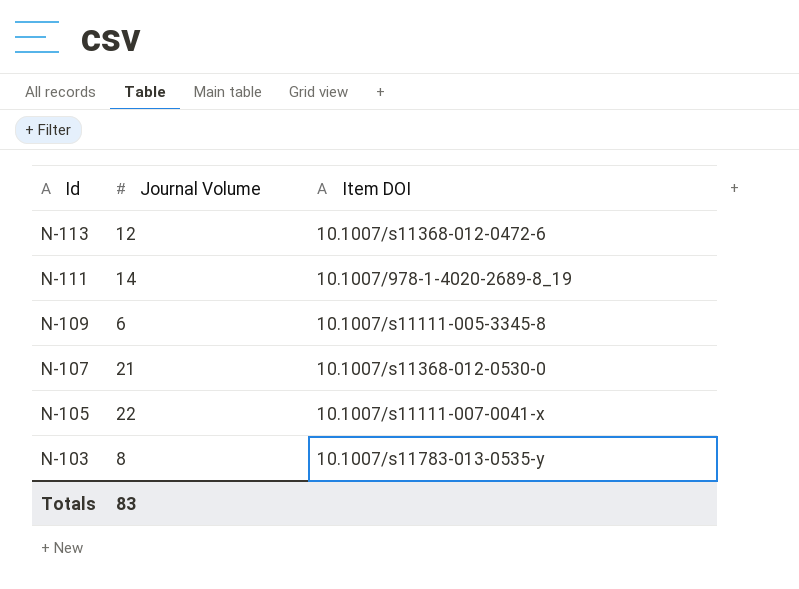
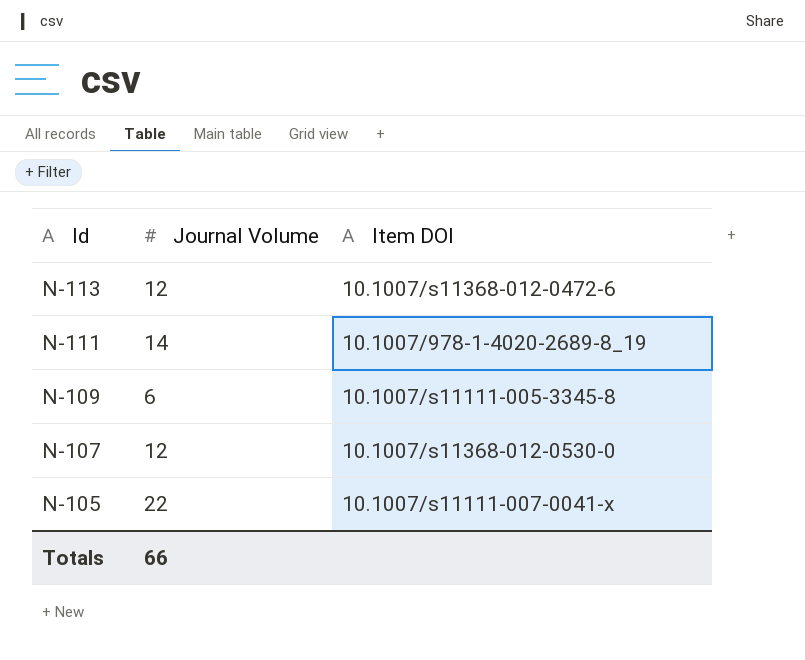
row N-103: 8 | 10.1007/s11783-013-0535-y -> none
N-107 | Journal Volume: 21 -> 12
Totals | Journal Volume: 83 -> 66

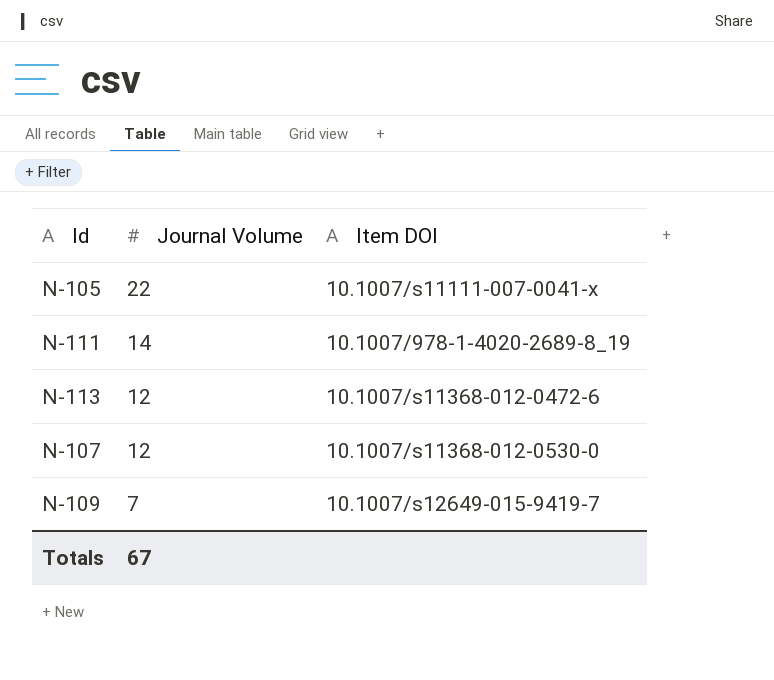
row order: Id descending -> Journal Volume descending
N-109 | Journal Volume: 6 -> 7
N-109 | Item DOI: 10.1007/s11111-005-3345-8 -> 10.1007/s12649-015-9419-7
Totals | Journal Volume: 66 -> 67

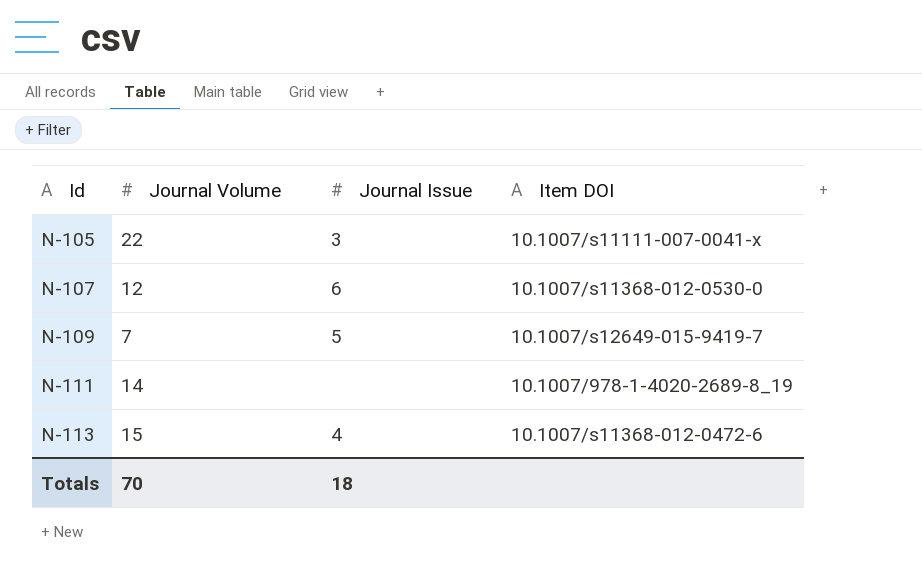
row order: Journal Volume descending -> Id ascending
column Journal Issue | position: none -> 3
N-113 | Journal Volume: 12 -> 15
Totals | Journal Volume: 67 -> 70

